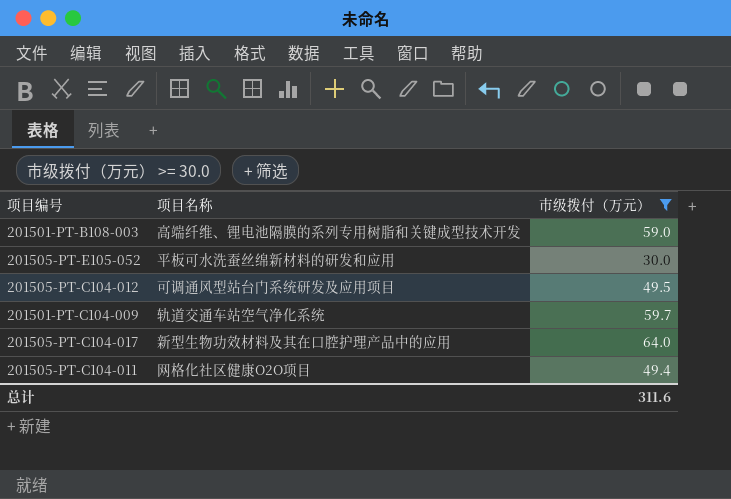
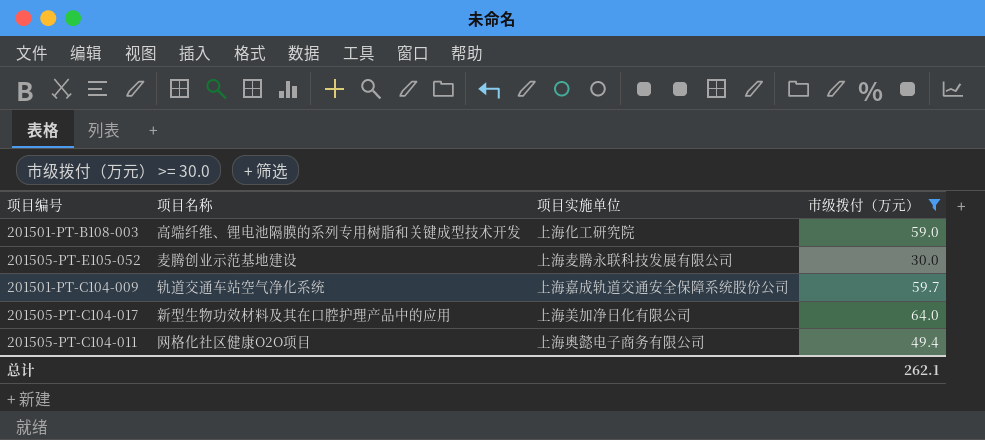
column 项目实施单位 | position: none -> 3
row 201505-PT-C104-012: 可调通风型站台门系统研发及应用项目 | 49.5 -> none
201505-PT-E105-052 | 项目名称: 平板可水洗蚕丝绵新材料的研发和应用 -> 麦腾创业示范基地建设
总计 | 市级拨付（万元）: 311.6 -> 262.1

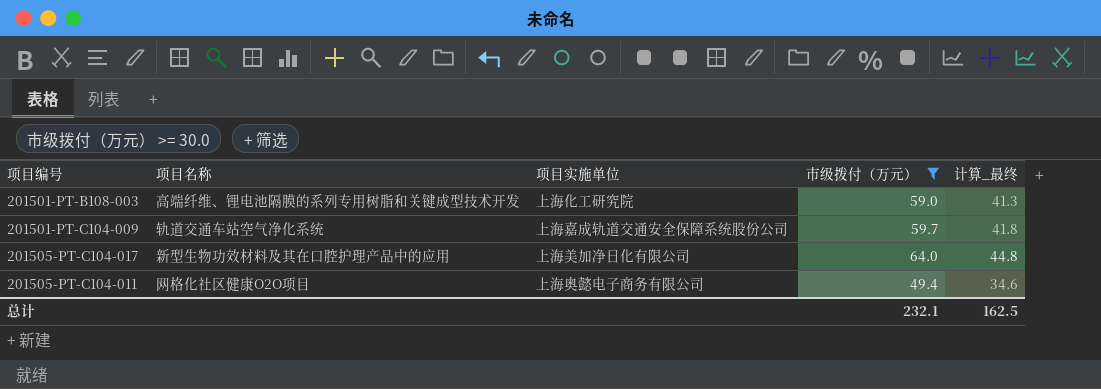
column 计算_最终 | formula: none -> [市级拨付（万元）] * 0.7
row 201505-PT-E105-052: 麦腾创业示范基地建设 | 上海麦腾永联科技发展有限公司 | 30.0 -> none
总计 | 市级拨付（万元）: 262.1 -> 232.1

